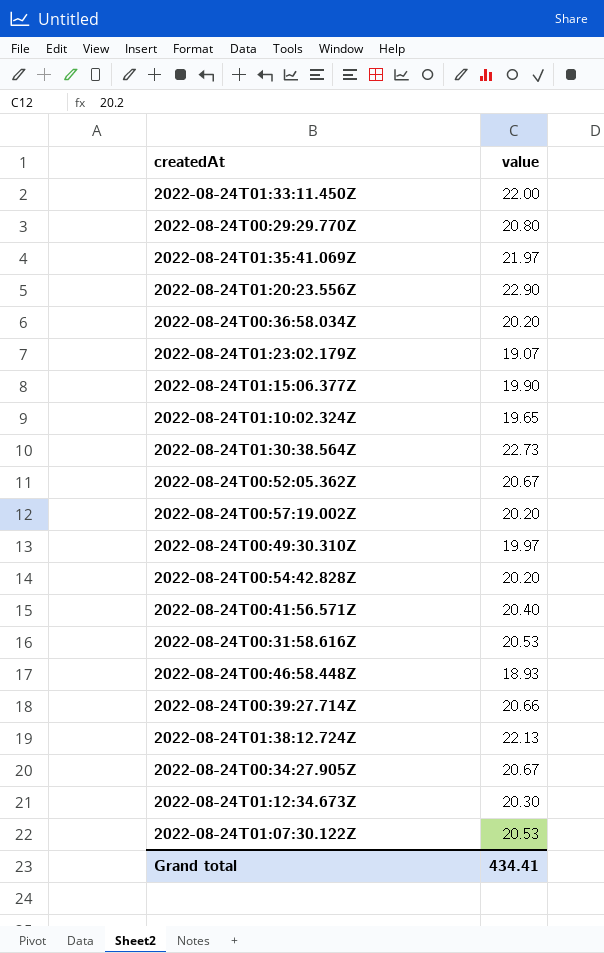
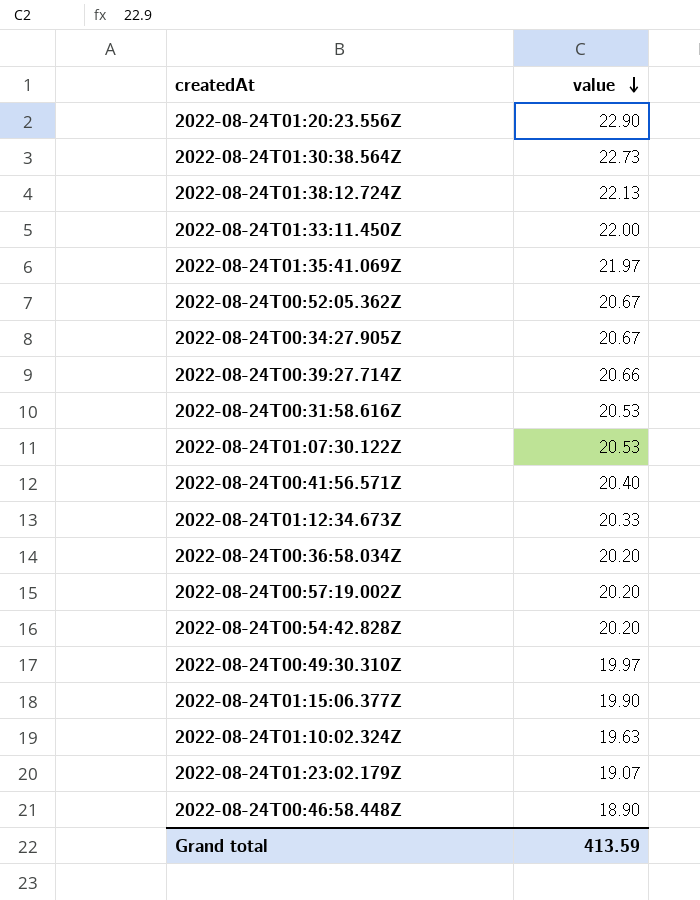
row order: none -> value descending
row 2022-08-24T00:29:29.770Z: 20.80 -> none
2022-08-24T01:12:34.673Z | value: 20.30 -> 20.33
2022-08-24T01:10:02.324Z | value: 19.65 -> 19.63
2022-08-24T00:46:58.448Z | value: 18.93 -> 18.90
Grand total | value: 434.41 -> 413.59

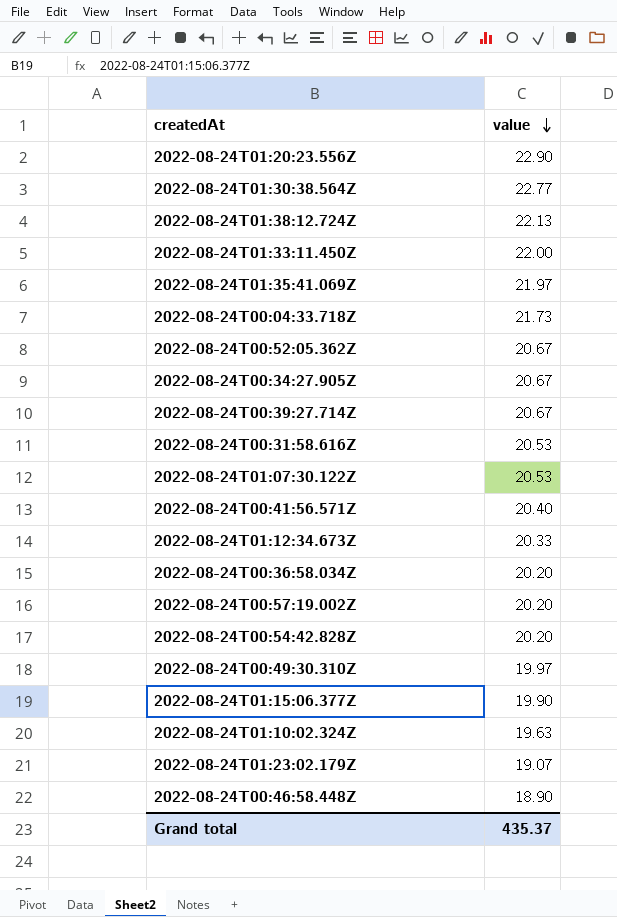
2022-08-24T01:30:38.564Z | value: 22.73 -> 22.77
row 2022-08-24T00:04:33.718Z: none -> 21.73
2022-08-24T00:39:27.714Z | value: 20.66 -> 20.67
Grand total | value: 413.59 -> 435.37

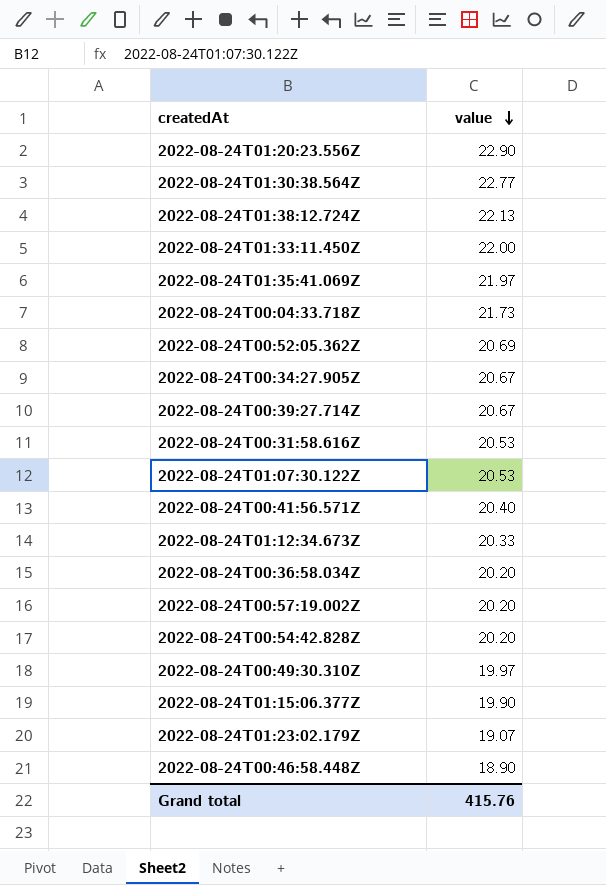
row 2022-08-24T01:10:02.324Z: 19.63 -> none
2022-08-24T00:52:05.362Z | value: 20.67 -> 20.69
Grand total | value: 435.37 -> 415.76

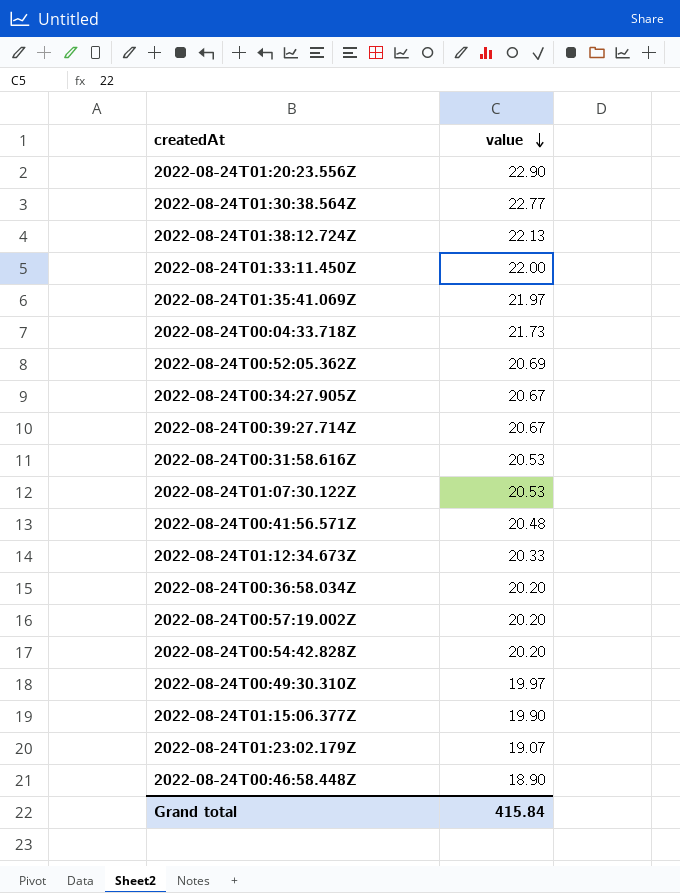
2022-08-24T00:41:56.571Z | value: 20.40 -> 20.48
Grand total | value: 415.76 -> 415.84

